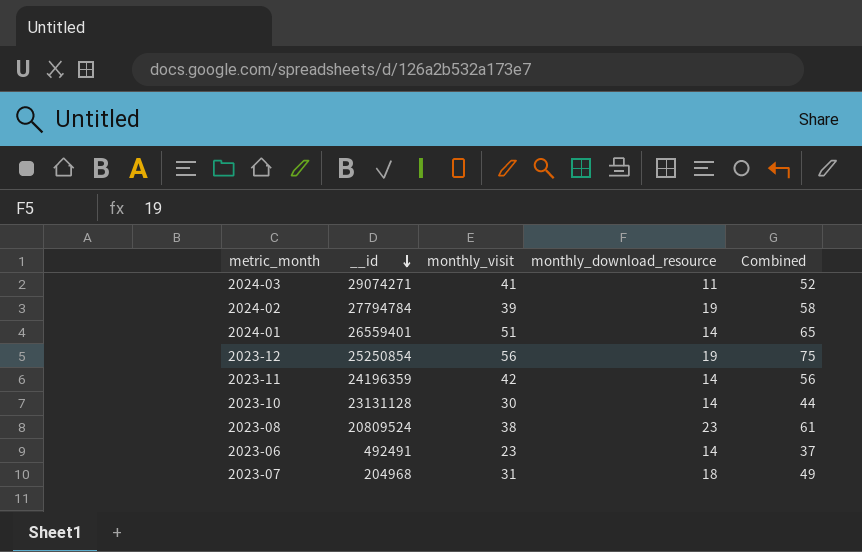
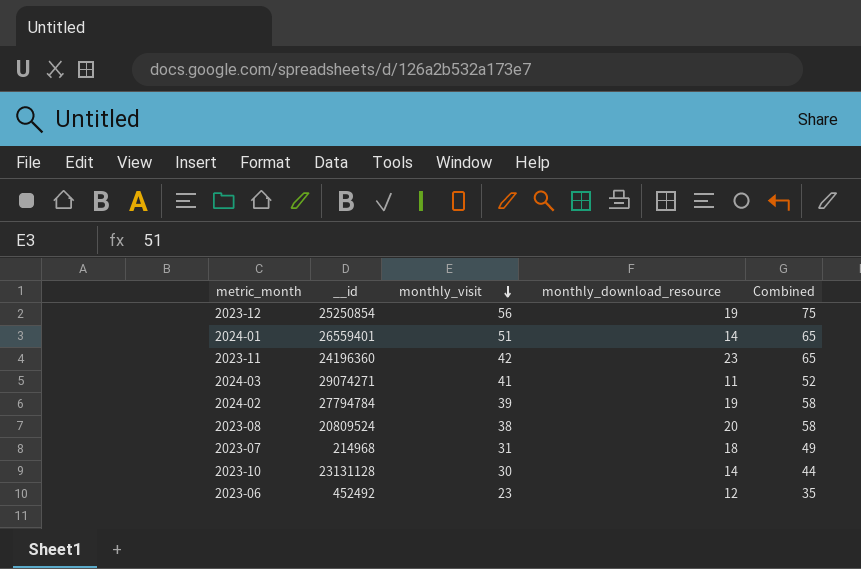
row order: __id descending -> monthly_visit descending
2023-11 | __id: 24196359 -> 24196360
2023-11 | monthly_download_resource: 14 -> 23
2023-11 | Combined: 56 -> 65
2023-08 | monthly_download_resource: 23 -> 20
2023-08 | Combined: 61 -> 58
2023-07 | __id: 204968 -> 214968
2023-06 | __id: 492491 -> 452492
2023-06 | monthly_download_resource: 14 -> 12
2023-06 | Combined: 37 -> 35

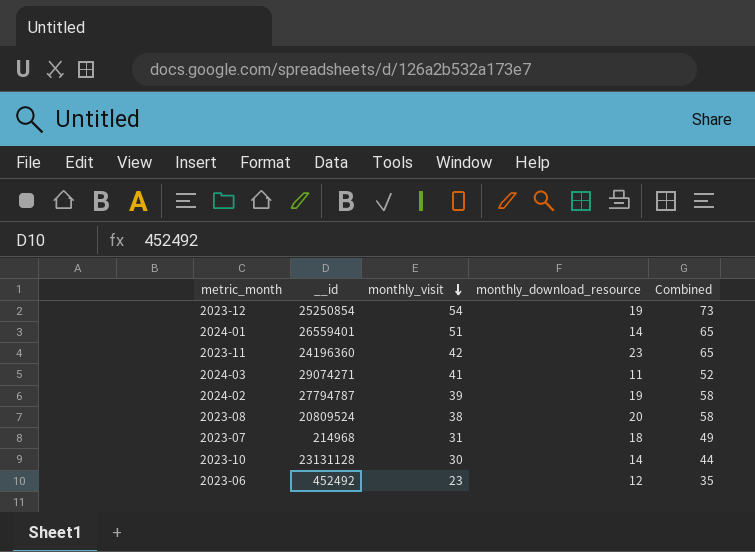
2023-12 | monthly_visit: 56 -> 54
2023-12 | Combined: 75 -> 73
2024-02 | __id: 27794784 -> 27794787

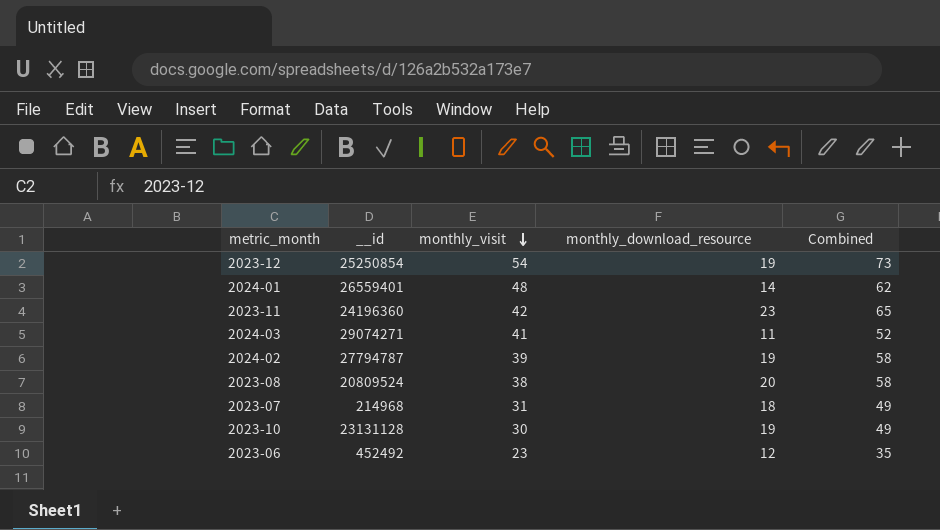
2024-01 | monthly_visit: 51 -> 48
2024-01 | Combined: 65 -> 62
2023-10 | monthly_download_resource: 14 -> 19
2023-10 | Combined: 44 -> 49

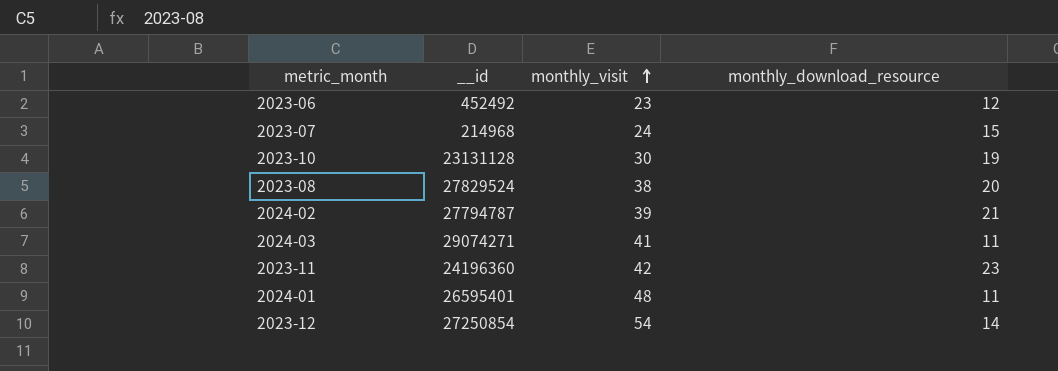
row order: monthly_visit descending -> monthly_visit ascending
column Combined | formula: [monthly_visit] + [monthly_download_resource] -> none
2023-07 | monthly_visit: 31 -> 24
2023-07 | monthly_download_resource: 18 -> 15
2023-08 | __id: 20809524 -> 27829524
2024-02 | monthly_download_resource: 19 -> 21
2024-01 | __id: 26559401 -> 26595401
2024-01 | monthly_download_resource: 14 -> 11
2023-12 | __id: 25250854 -> 27250854
2023-12 | monthly_download_resource: 19 -> 14

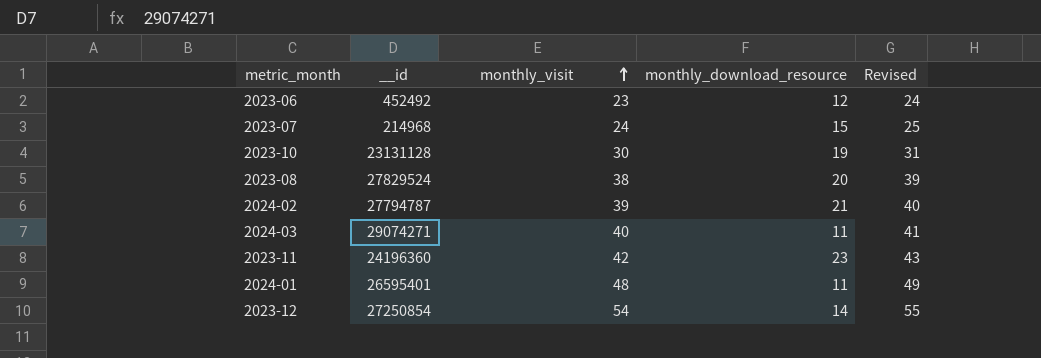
column Revised | formula: none -> [monthly_visit] + 1
2024-03 | monthly_visit: 41 -> 40

